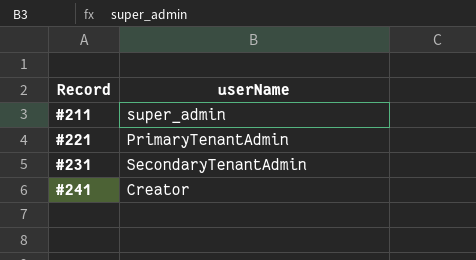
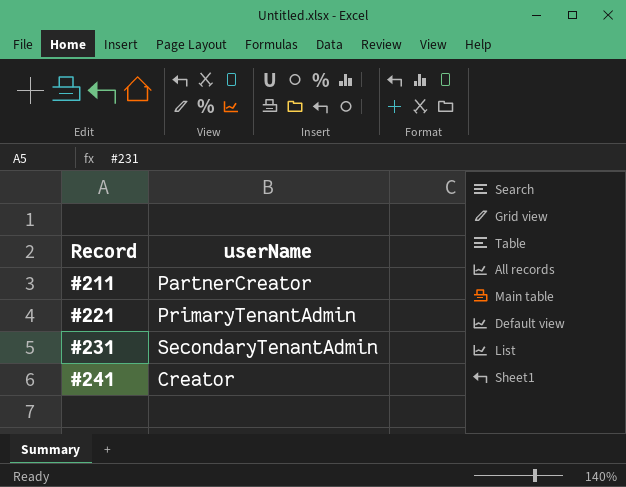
#211 | userName: super_admin -> PartnerCreator

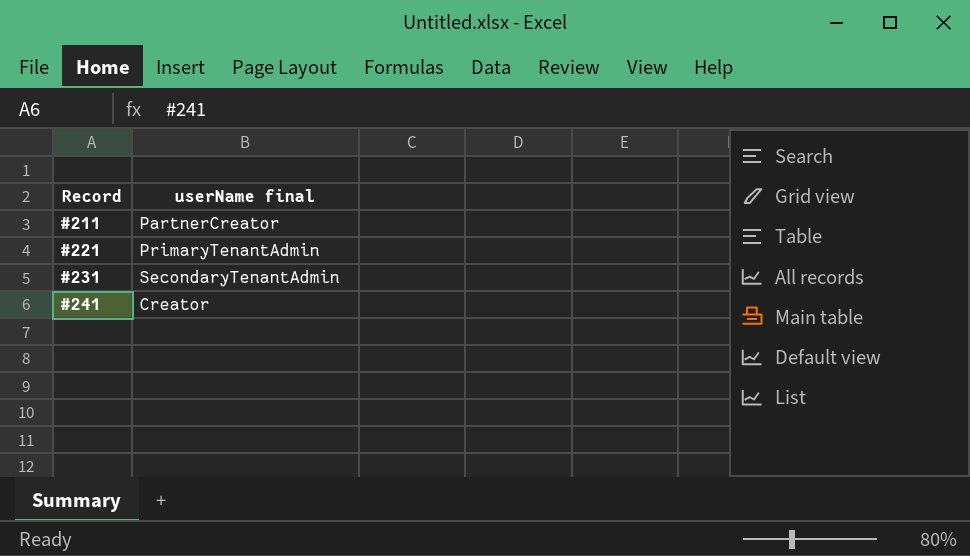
column name: userName -> userName final

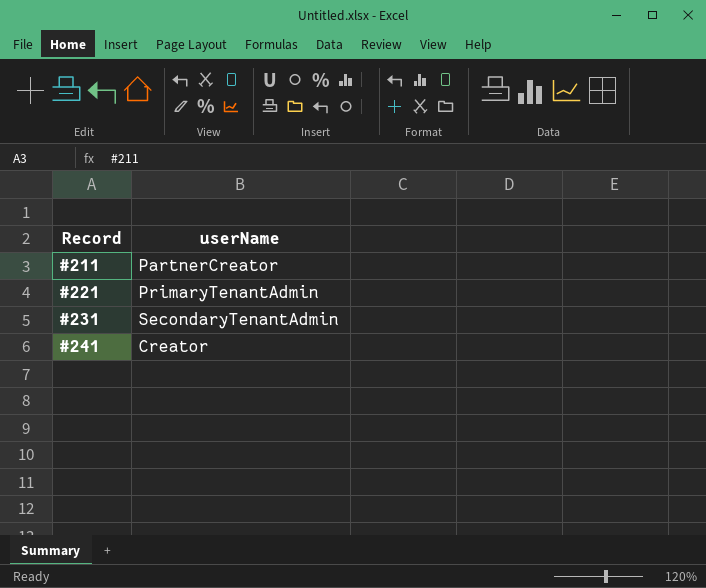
column name: userName final -> userName

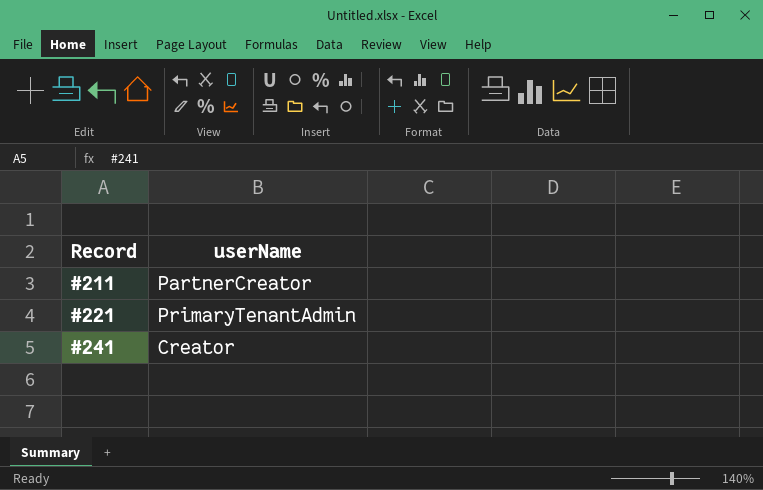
row #231: SecondaryTenantAdmin -> none

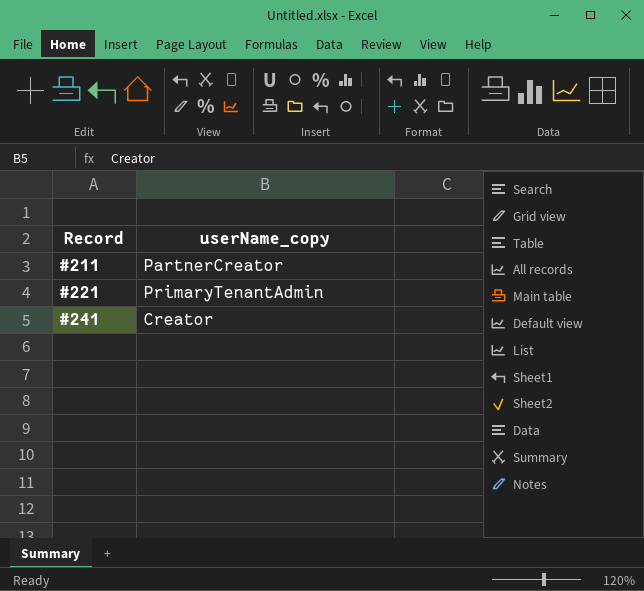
column name: userName -> userName_copy

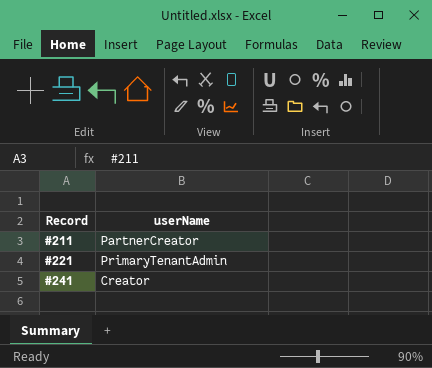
column name: userName_copy -> userName

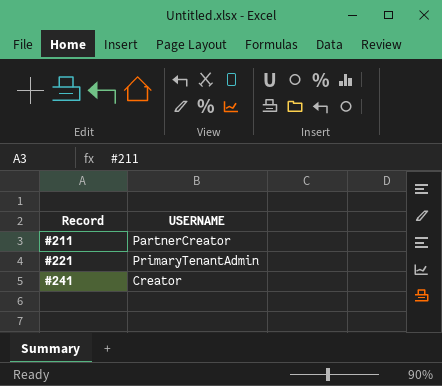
column name: userName -> USERNAME

